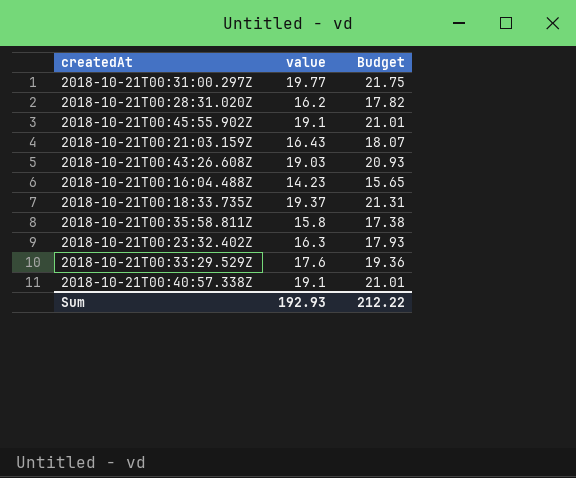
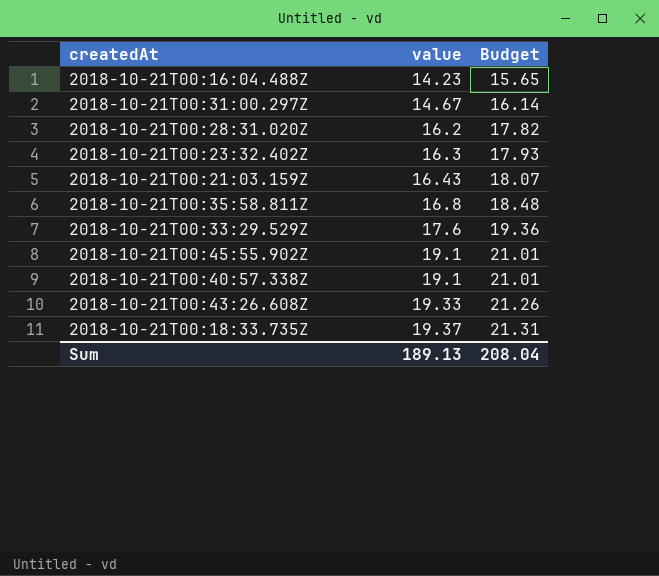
row order: none -> value ascending
2018-10-21T00:31:00.297Z | value: 19.77 -> 14.67
2018-10-21T00:31:00.297Z | Budget: 21.75 -> 16.14
2018-10-21T00:35:58.811Z | value: 15.8 -> 16.8
2018-10-21T00:35:58.811Z | Budget: 17.38 -> 18.48
2018-10-21T00:43:26.608Z | value: 19.03 -> 19.33
2018-10-21T00:43:26.608Z | Budget: 20.93 -> 21.26
Sum | value: 192.93 -> 189.13
Sum | Budget: 212.22 -> 208.04

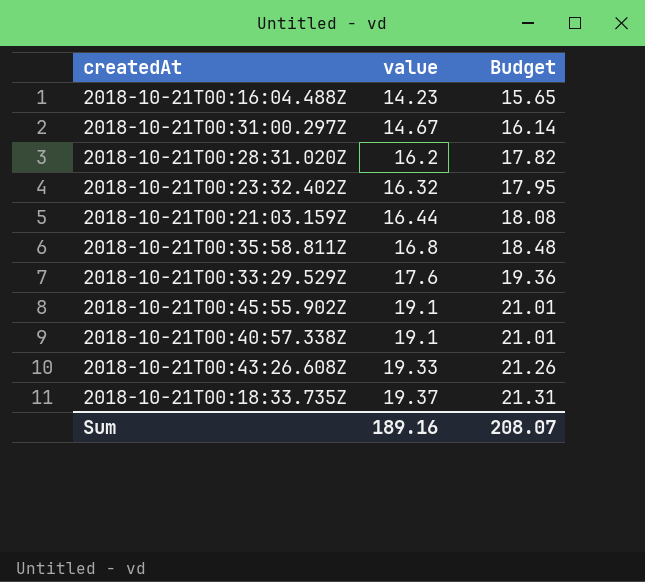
2018-10-21T00:23:32.402Z | value: 16.3 -> 16.32
2018-10-21T00:23:32.402Z | Budget: 17.93 -> 17.95
2018-10-21T00:21:03.159Z | value: 16.43 -> 16.44
2018-10-21T00:21:03.159Z | Budget: 18.07 -> 18.08
Sum | value: 189.13 -> 189.16
Sum | Budget: 208.04 -> 208.07

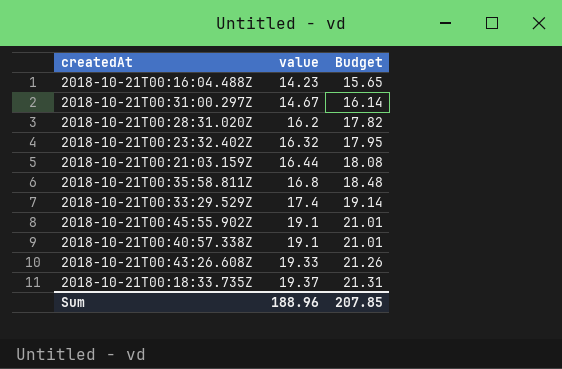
2018-10-21T00:33:29.529Z | value: 17.6 -> 17.4
2018-10-21T00:33:29.529Z | Budget: 19.36 -> 19.14
Sum | value: 189.16 -> 188.96
Sum | Budget: 208.07 -> 207.85

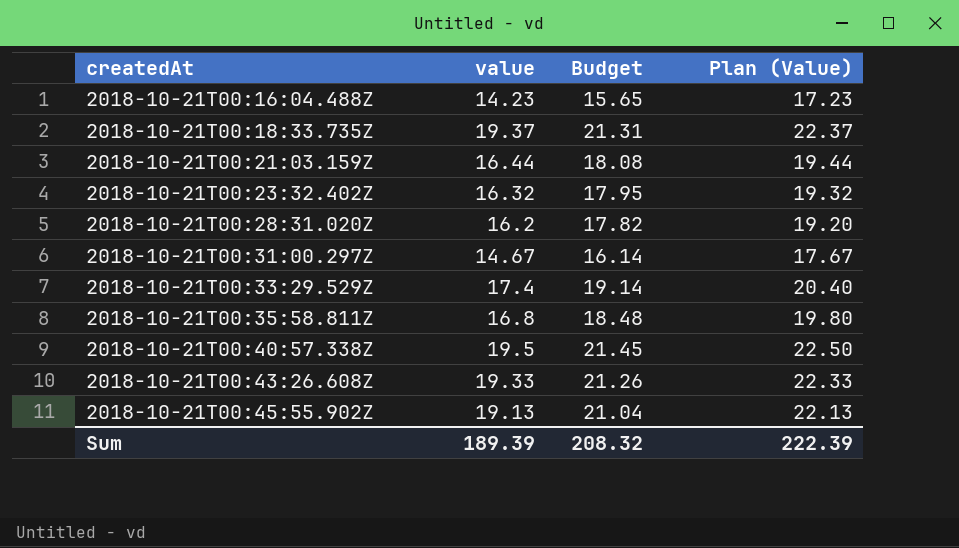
row order: value ascending -> createdAt ascending
column Plan (Value) | formula: none -> [value] + 3
2018-10-21T00:40:57.338Z | value: 19.1 -> 19.5
2018-10-21T00:40:57.338Z | Budget: 21.01 -> 21.45
2018-10-21T00:45:55.902Z | value: 19.1 -> 19.13
2018-10-21T00:45:55.902Z | Budget: 21.01 -> 21.04
Sum | value: 188.96 -> 189.39
Sum | Budget: 207.85 -> 208.32

